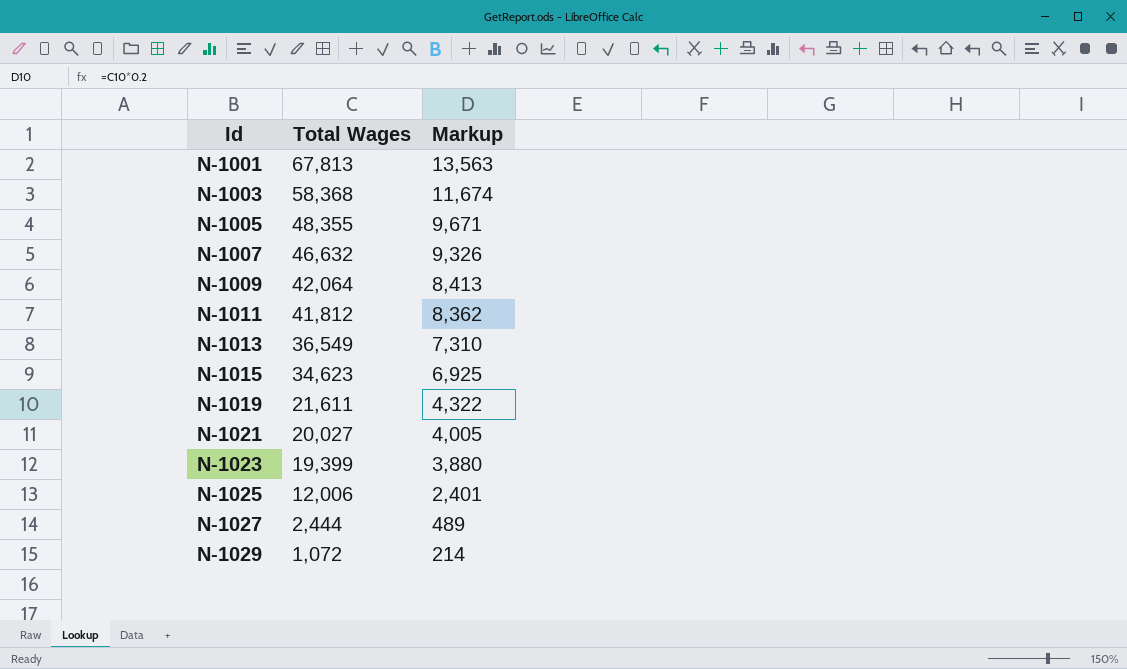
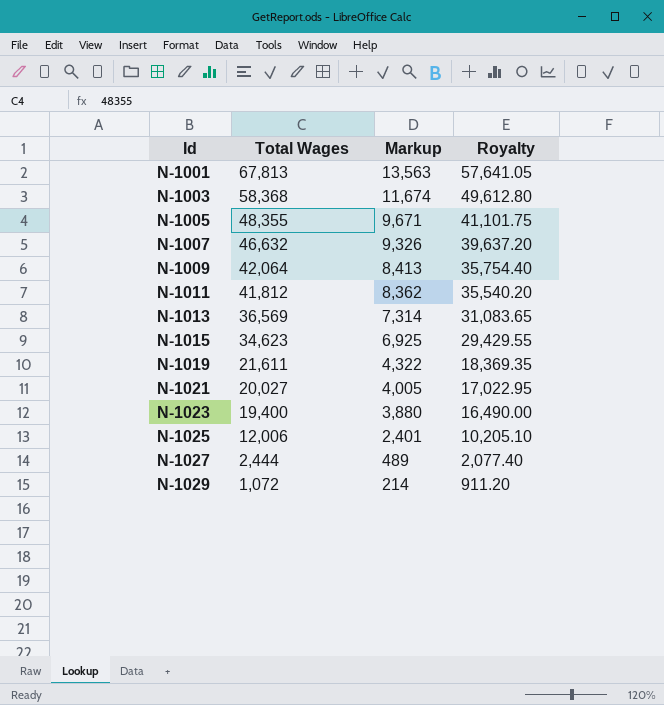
column Royalty | formula: none -> [Total Wages] * 0.85
N-1013 | Total Wages: 36,549 -> 36,569
N-1013 | Markup: 7,310 -> 7,314
N-1023 | Total Wages: 19,399 -> 19,400

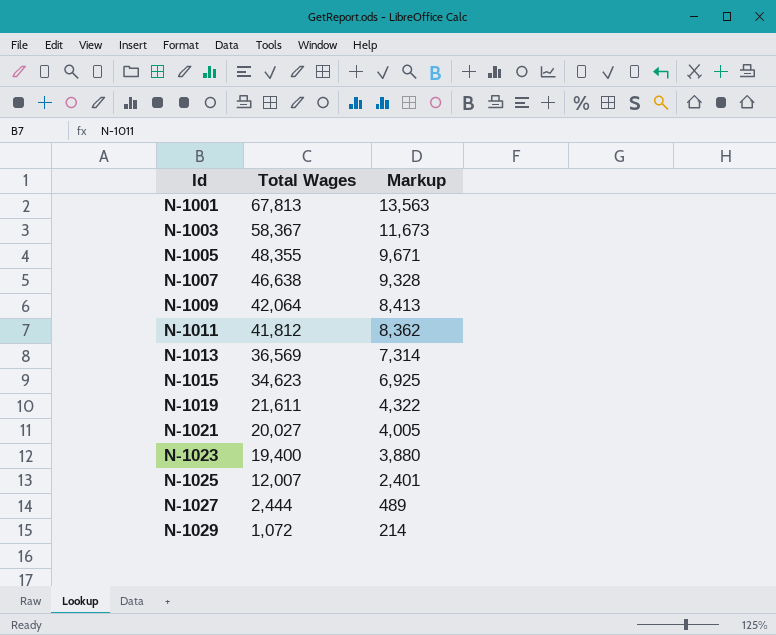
column Royalty | formula: [Total Wages] * 0.85 -> none
N-1003 | Total Wages: 58,368 -> 58,367
N-1003 | Markup: 11,674 -> 11,673
N-1007 | Total Wages: 46,632 -> 46,638
N-1007 | Markup: 9,326 -> 9,328
N-1025 | Total Wages: 12,006 -> 12,007

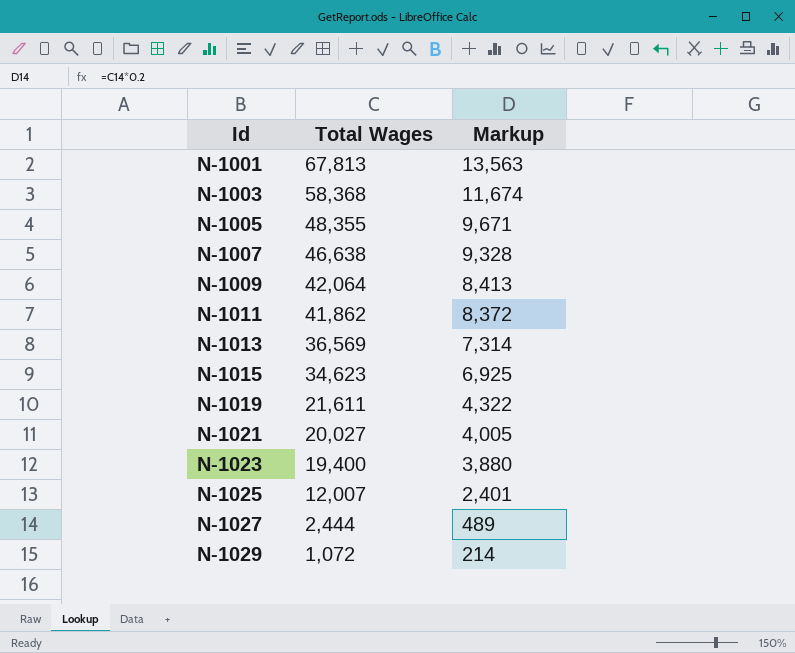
N-1003 | Total Wages: 58,367 -> 58,368
N-1003 | Markup: 11,673 -> 11,674
N-1011 | Total Wages: 41,812 -> 41,862
N-1011 | Markup: 8,362 -> 8,372

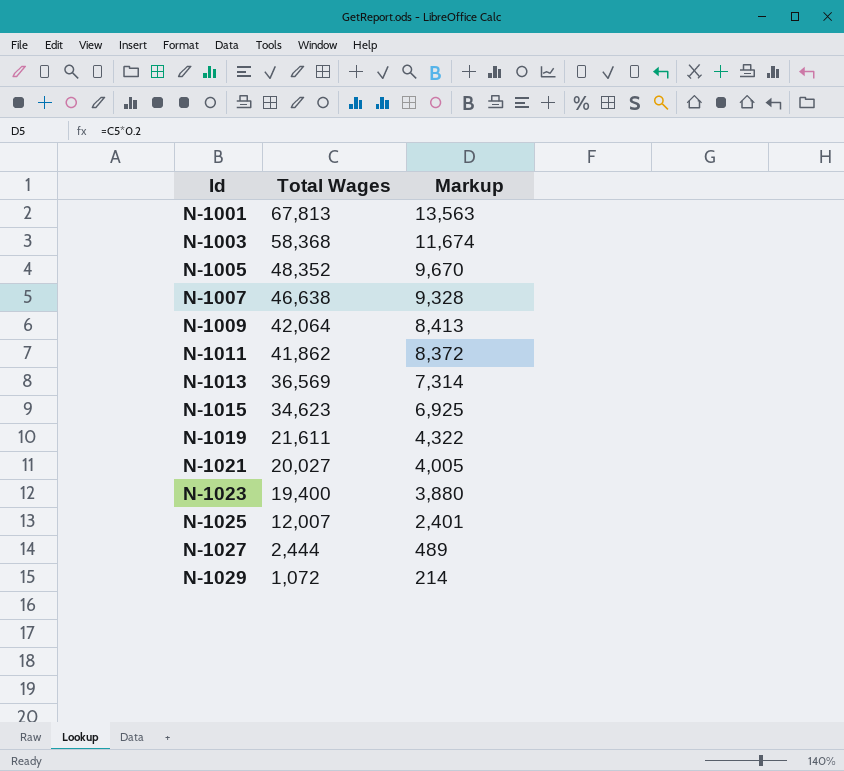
N-1005 | Total Wages: 48,355 -> 48,352
N-1005 | Markup: 9,671 -> 9,670

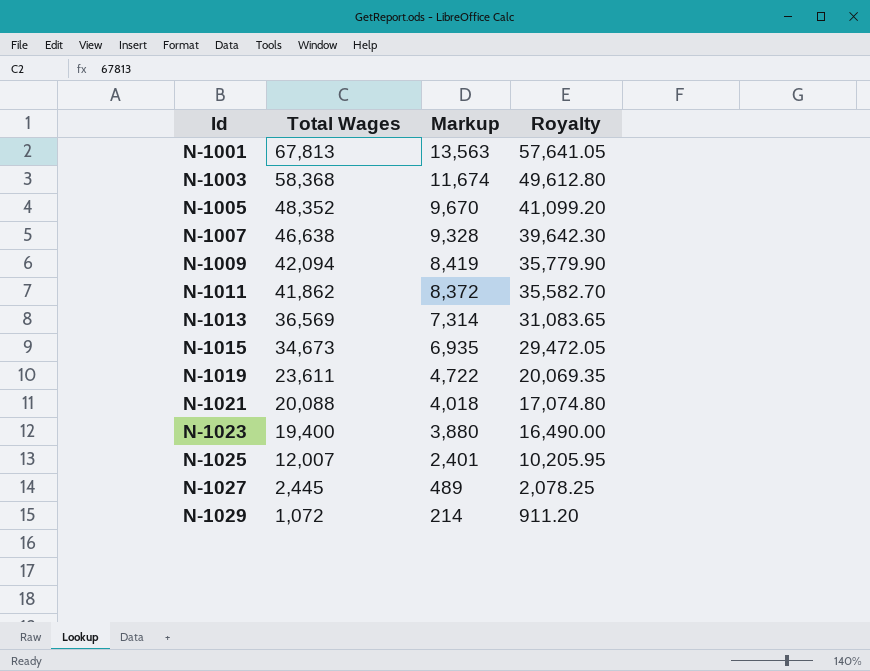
column Royalty | formula: none -> [Total Wages] * 0.85
N-1009 | Total Wages: 42,064 -> 42,094
N-1009 | Markup: 8,413 -> 8,419
N-1015 | Total Wages: 34,623 -> 34,673
N-1015 | Markup: 6,925 -> 6,935
N-1019 | Total Wages: 21,611 -> 23,611
N-1019 | Markup: 4,322 -> 4,722
N-1021 | Total Wages: 20,027 -> 20,088
N-1021 | Markup: 4,005 -> 4,018
N-1027 | Total Wages: 2,444 -> 2,445

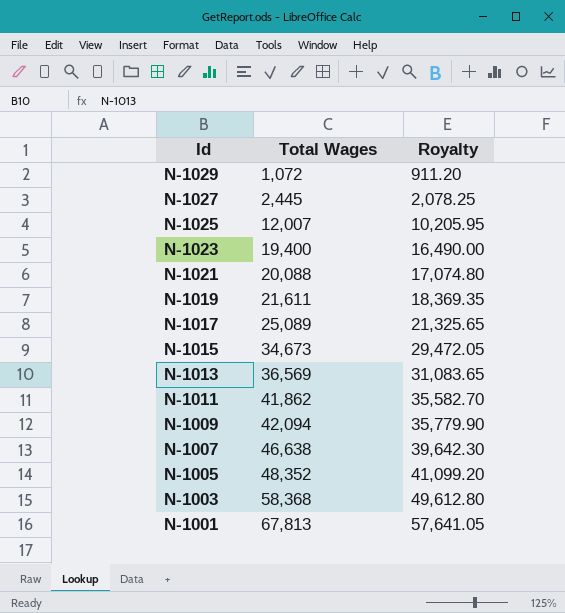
row order: Id ascending -> Id descending
column Markup | formula: [Total Wages] * 0.2 -> none
N-1019 | Total Wages: 23,611 -> 21,611
N-1019 | Royalty: 20,069.35 -> 18,369.35
row N-1017: none -> 25,089 | 21,325.65

